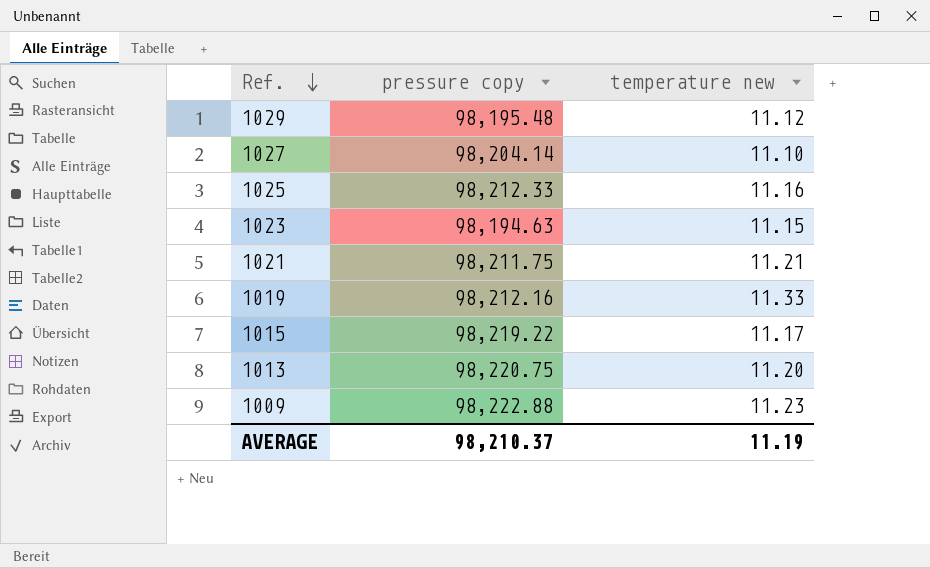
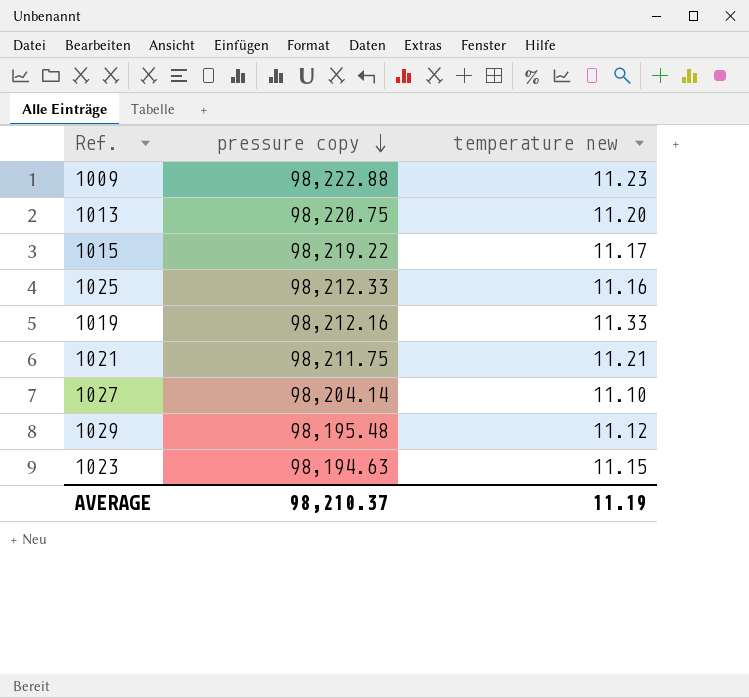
row order: Ref. descending -> pressure copy descending

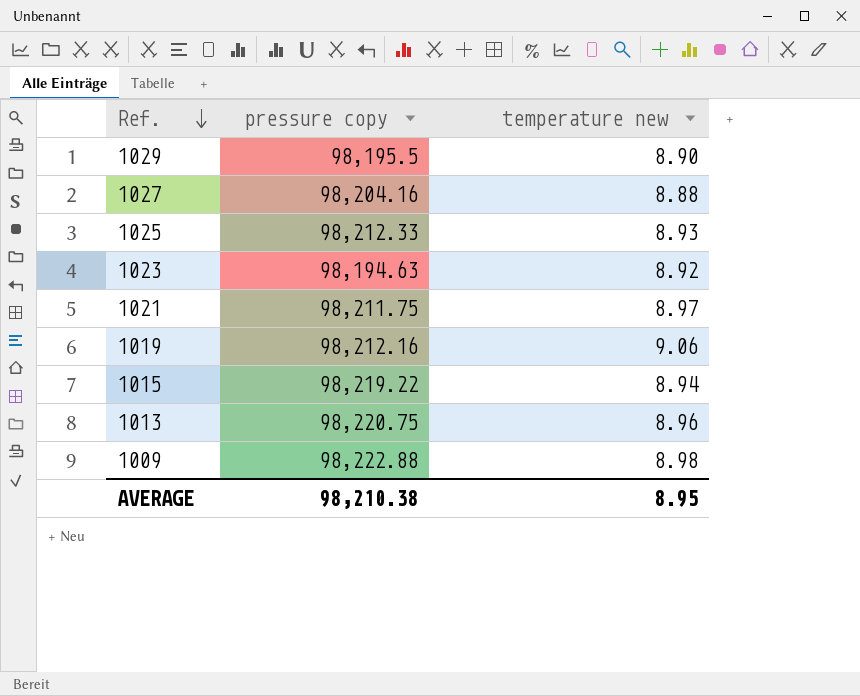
row order: pressure copy descending -> Ref. descending
1029 | pressure copy: 98,195.48 -> 98,195.5
1029 | temperature new: 11.12 -> 8.90
1027 | pressure copy: 98,204.14 -> 98,204.16
1027 | temperature new: 11.10 -> 8.88
1025 | temperature new: 11.16 -> 8.93
1023 | temperature new: 11.15 -> 8.92
1021 | temperature new: 11.21 -> 8.97
1019 | temperature new: 11.33 -> 9.06
1015 | temperature new: 11.17 -> 8.94
1013 | temperature new: 11.20 -> 8.96
1009 | temperature new: 11.23 -> 8.98
AVERAGE | pressure copy: 98,210.37 -> 98,210.38
AVERAGE | temperature new: 11.19 -> 8.95

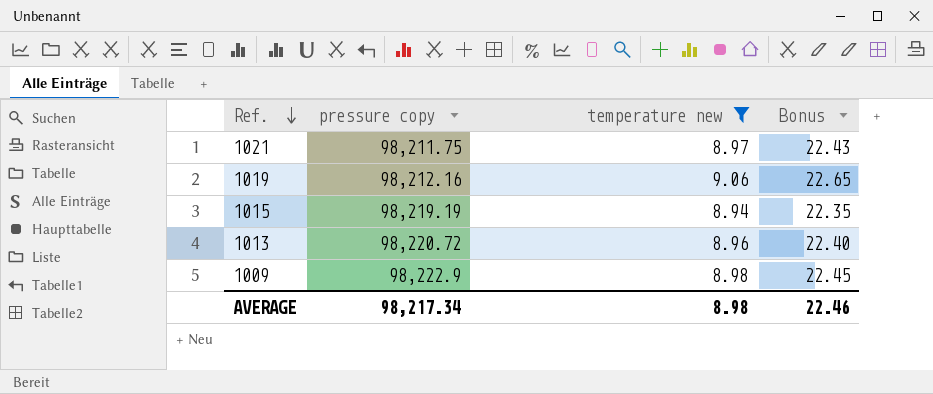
filter: none -> temperature new >= 8.94
column Bonus | formula: none -> [temperature new] * 2.5
1015 | pressure copy: 98,219.22 -> 98,219.19
1013 | pressure copy: 98,220.75 -> 98,220.72
1009 | pressure copy: 98,222.88 -> 98,222.9
AVERAGE | pressure copy: 98,210.38 -> 98,217.34
AVERAGE | temperature new: 8.95 -> 8.98

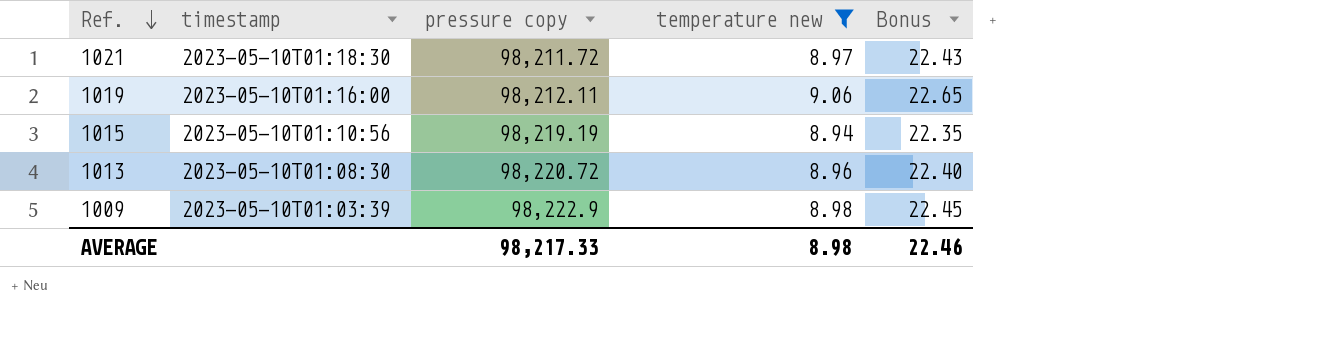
column timestamp | position: none -> 2
1021 | pressure copy: 98,211.75 -> 98,211.72
1019 | pressure copy: 98,212.16 -> 98,212.11
AVERAGE | pressure copy: 98,217.34 -> 98,217.33

